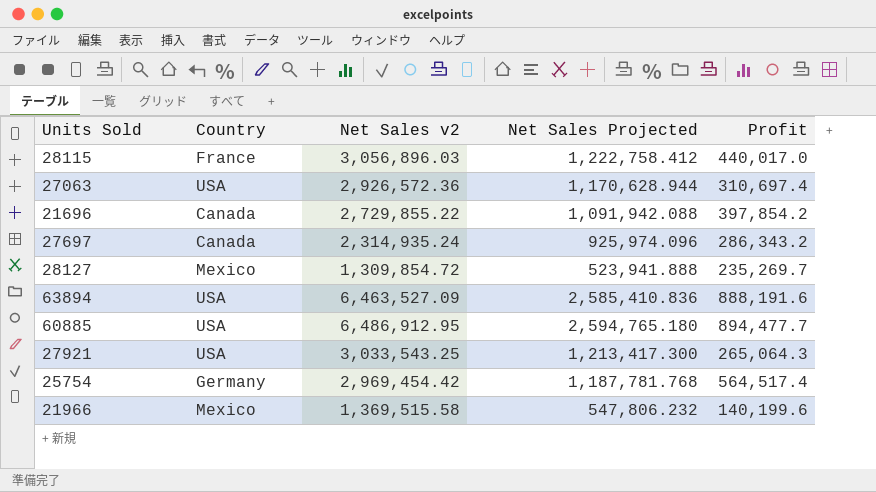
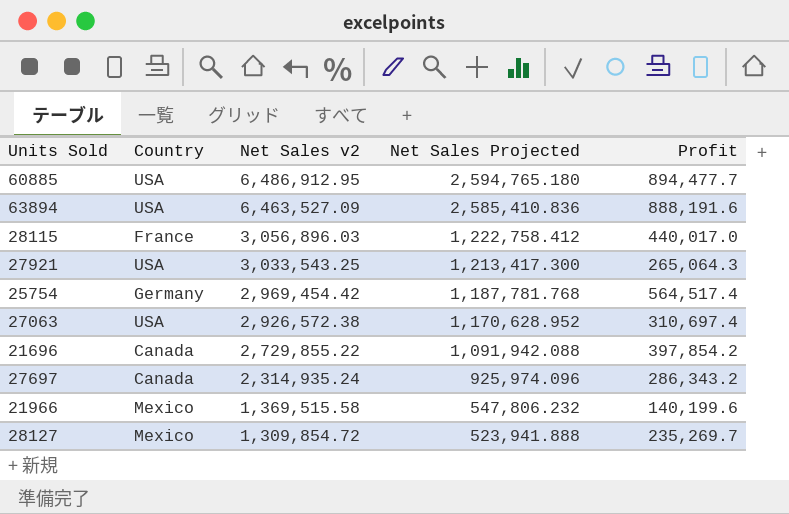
row order: none -> Net Sales v2 descending
27063 | Net Sales v2: 2,926,572.36 -> 2,926,572.38
27063 | Net Sales Projected: 1,170,628.944 -> 1,170,628.952

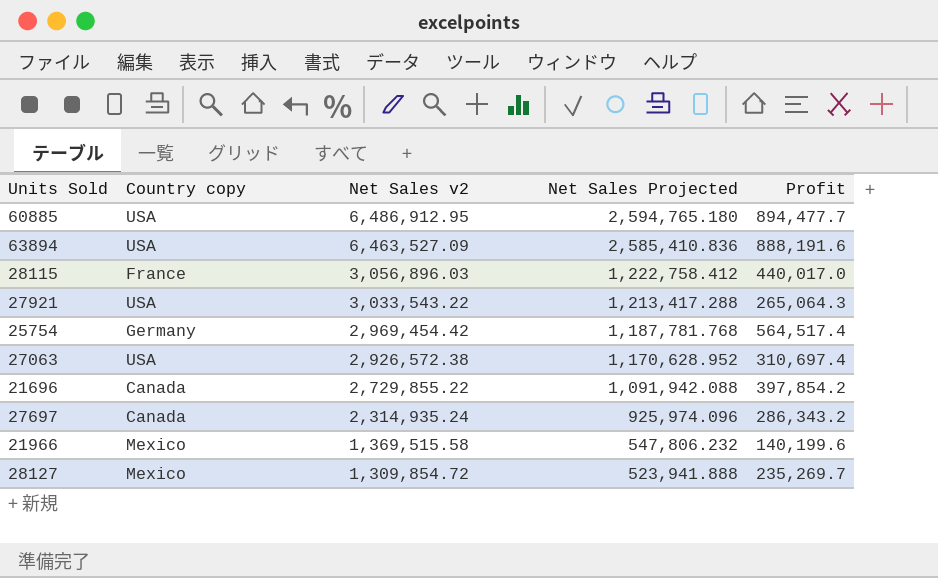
column name: Country -> Country copy
27921 | Net Sales v2: 3,033,543.25 -> 3,033,543.22
27921 | Net Sales Projected: 1,213,417.300 -> 1,213,417.288

